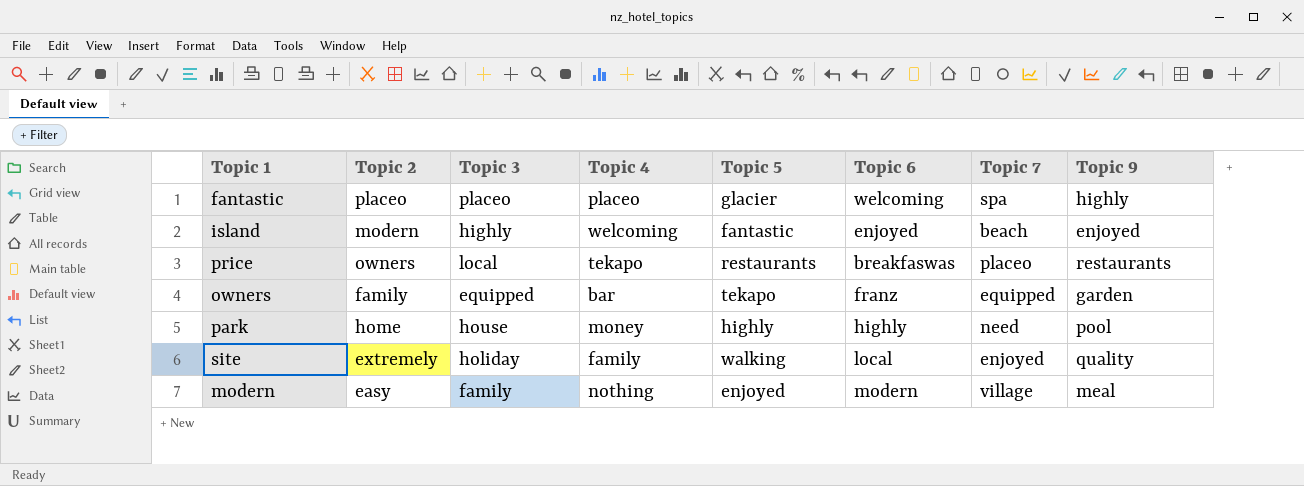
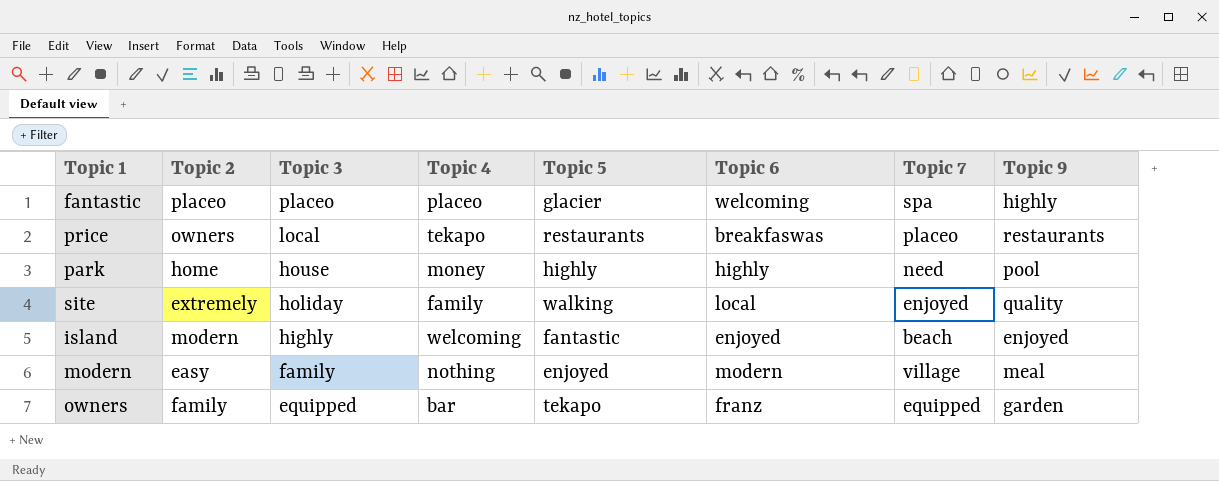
row order: none -> Topic 3 descending

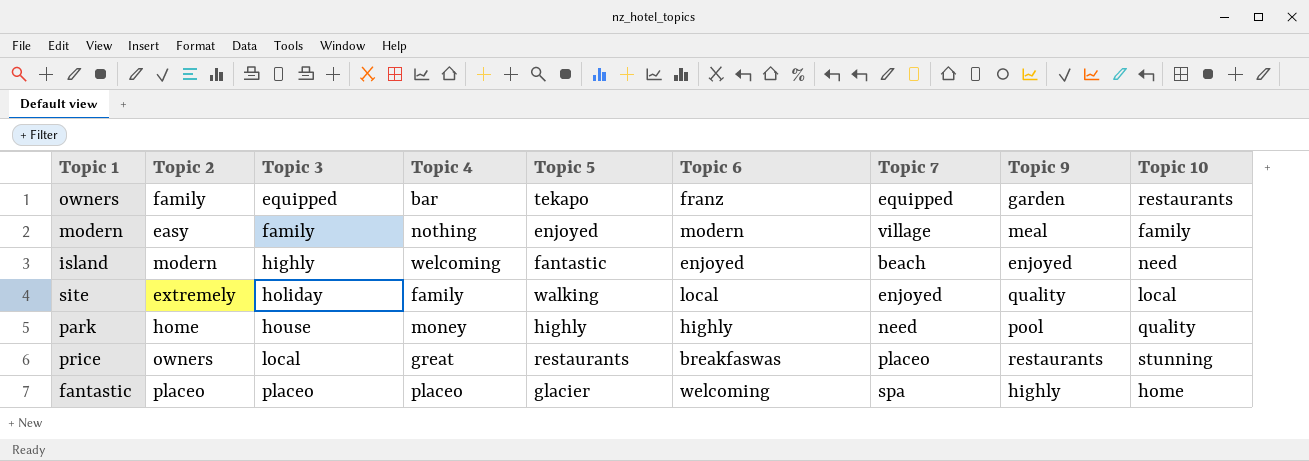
row order: Topic 3 descending -> Topic 3 ascending
column Topic 10 | position: none -> 9
price | Topic 4: tekapo -> great

